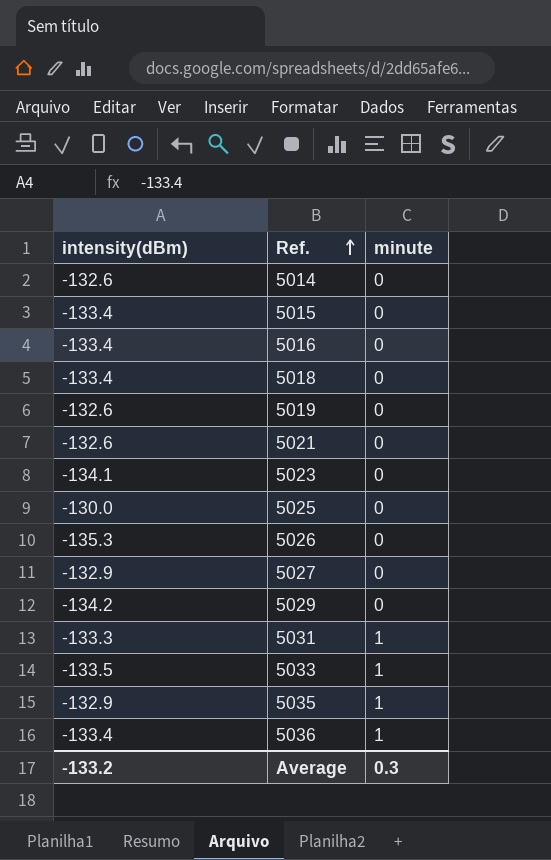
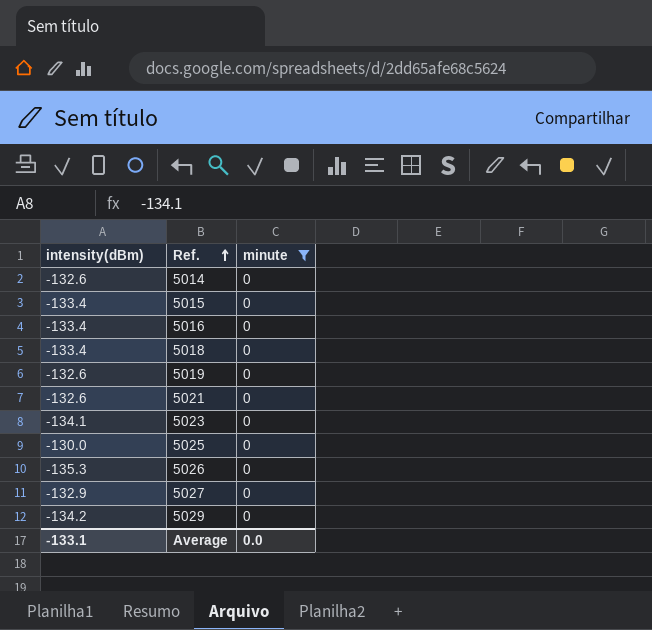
filter: none -> minute = 0
Average | intensity(dBm): -133.2 -> -133.1
Average | minute: 0.3 -> 0.0

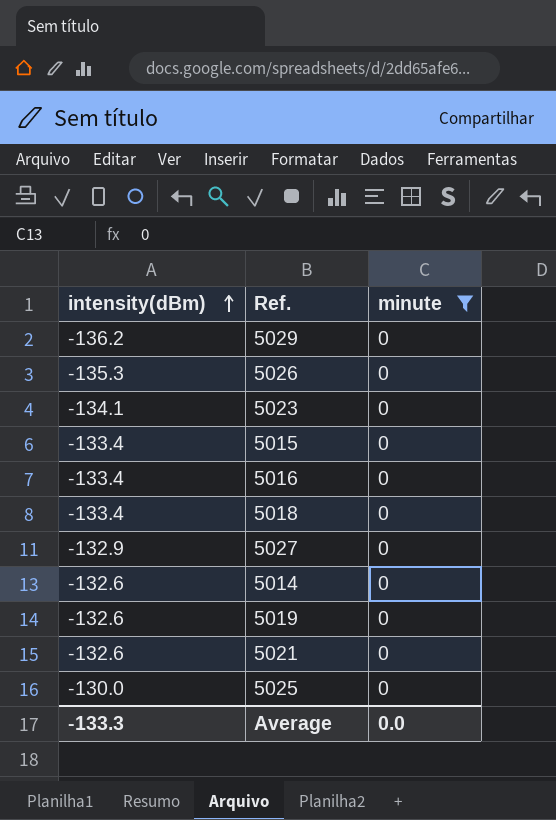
row order: Ref. ascending -> intensity(dBm) ascending
5029 | intensity(dBm): -134.2 -> -136.2
Average | intensity(dBm): -133.1 -> -133.3

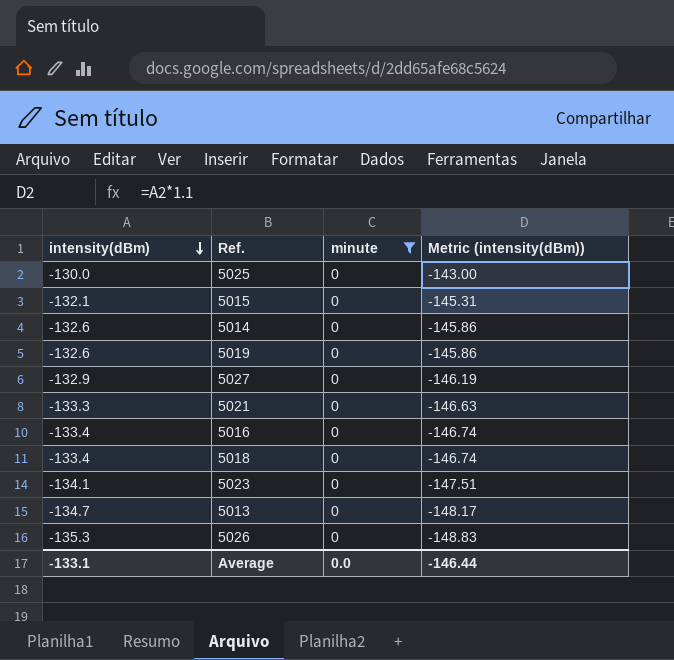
row order: intensity(dBm) ascending -> intensity(dBm) descending
column Metric (intensity(dBm)) | formula: none -> [intensity(dBm)] * 1.1
row 5029: -136.2 | 0 -> none
5015 | intensity(dBm): -133.4 -> -132.1
5021 | intensity(dBm): -132.6 -> -133.3
row 5013: none -> -134.7 | 0 | -148.17
Average | intensity(dBm): -133.3 -> -133.1

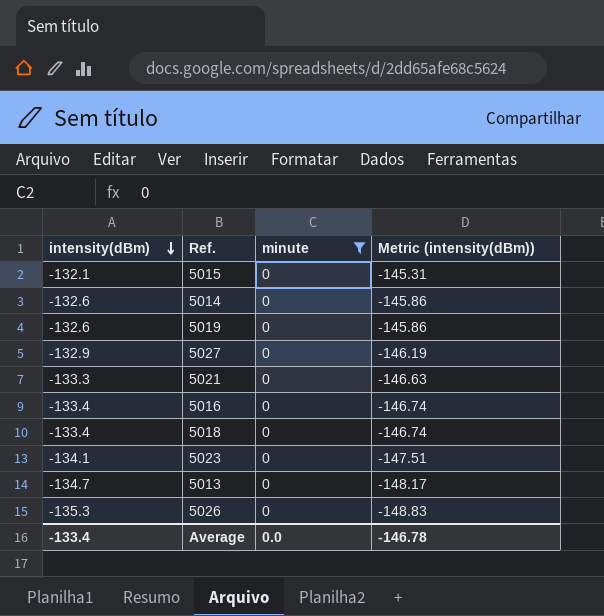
row 5025: -130.0 | 0 | -143.00 -> none
Average | intensity(dBm): -133.1 -> -133.4
Average | Metric (intensity(dBm)): -146.44 -> -146.78

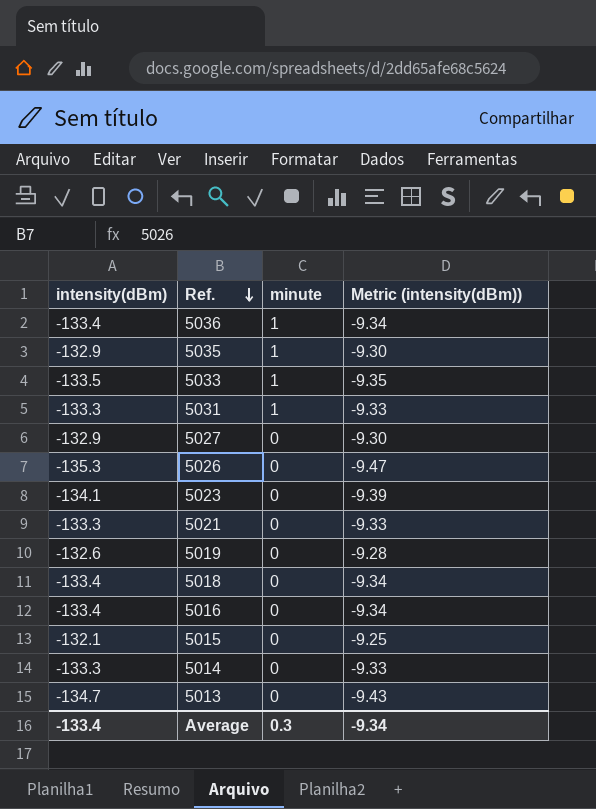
filter: minute = 0 -> none
row order: intensity(dBm) descending -> Ref. descending
column Metric (intensity(dBm)) | formula: [intensity(dBm)] * 1.1 -> [intensity(dBm)] * 0.07
5014 | intensity(dBm): -132.6 -> -133.3
Average | minute: 0.0 -> 0.3
Average | Metric (intensity(dBm)): -146.78 -> -9.34

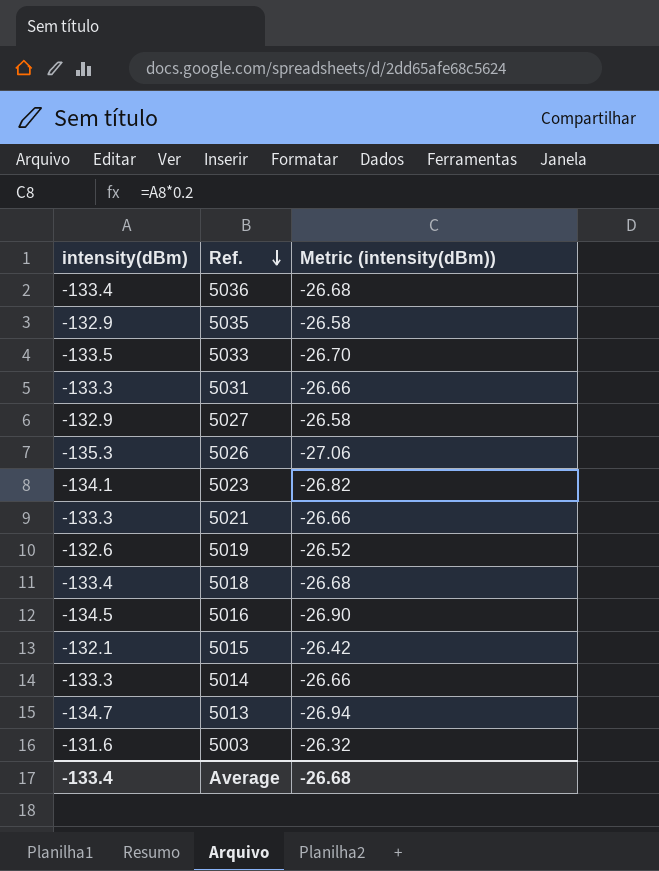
column minute | position: 3 -> none
column Metric (intensity(dBm)) | formula: [intensity(dBm)] * 0.07 -> [intensity(dBm)] * 0.2
5016 | intensity(dBm): -133.4 -> -134.5
row 5003: none -> -131.6 | -26.32
Average | Metric (intensity(dBm)): -9.34 -> -26.68

